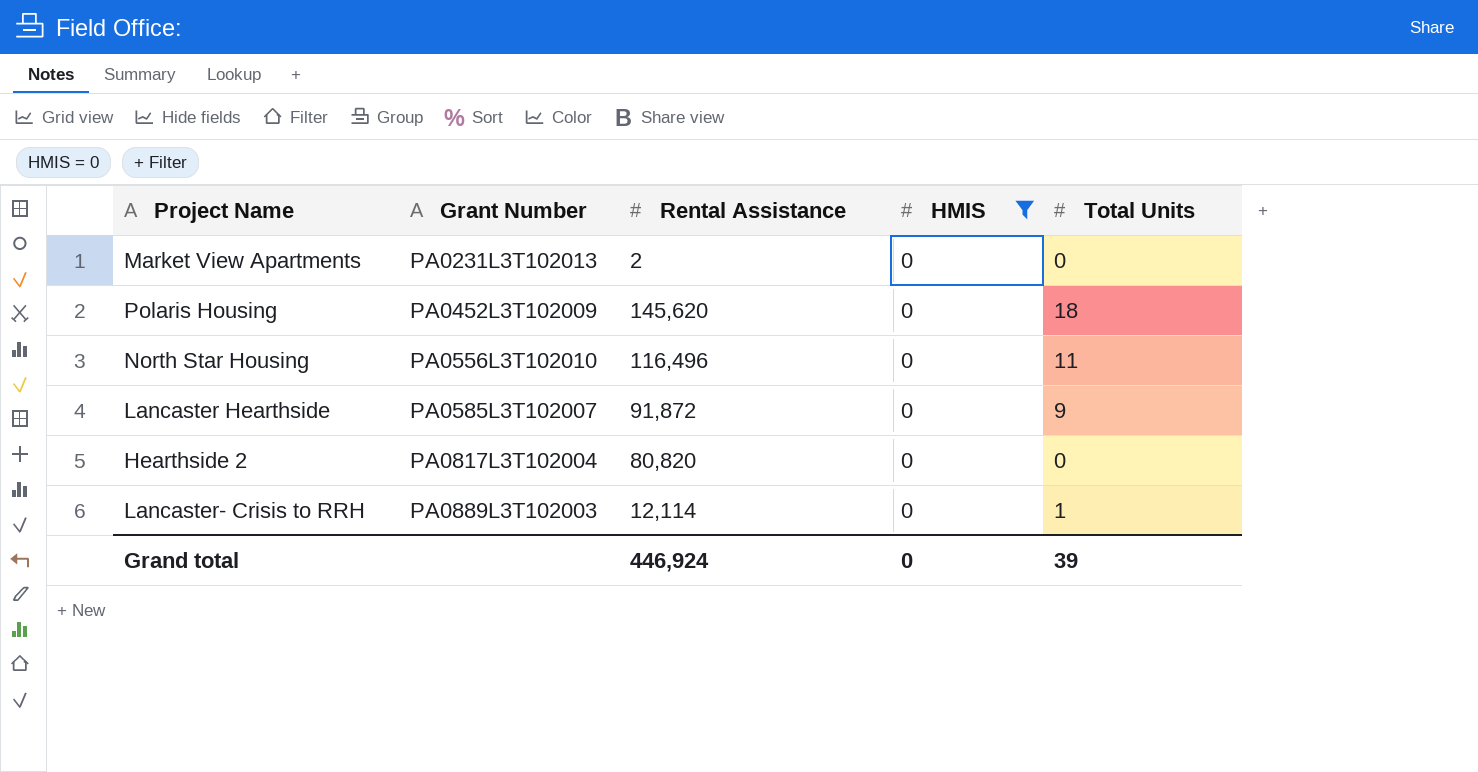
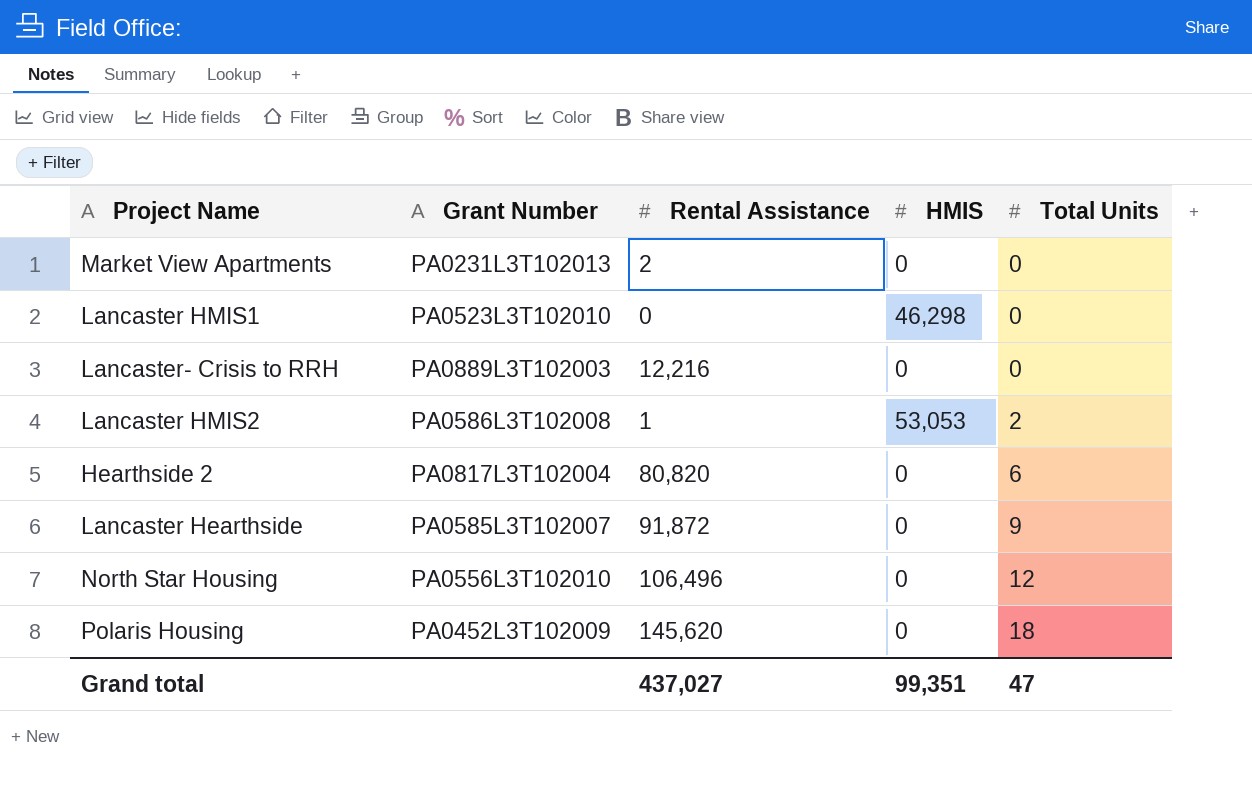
filter: HMIS = 0 -> none
row order: Grant Number ascending -> Total Units ascending
Lancaster- Crisis to RRH | Rental Assistance: 12,114 -> 12,216
Lancaster- Crisis to RRH | Total Units: 1 -> 0
Hearthside 2 | Total Units: 0 -> 6
North Star Housing | Rental Assistance: 116,496 -> 106,496
North Star Housing | Total Units: 11 -> 12
Grand total | Rental Assistance: 446,924 -> 437,027
Grand total | HMIS: 0 -> 99,351
Grand total | Total Units: 39 -> 47

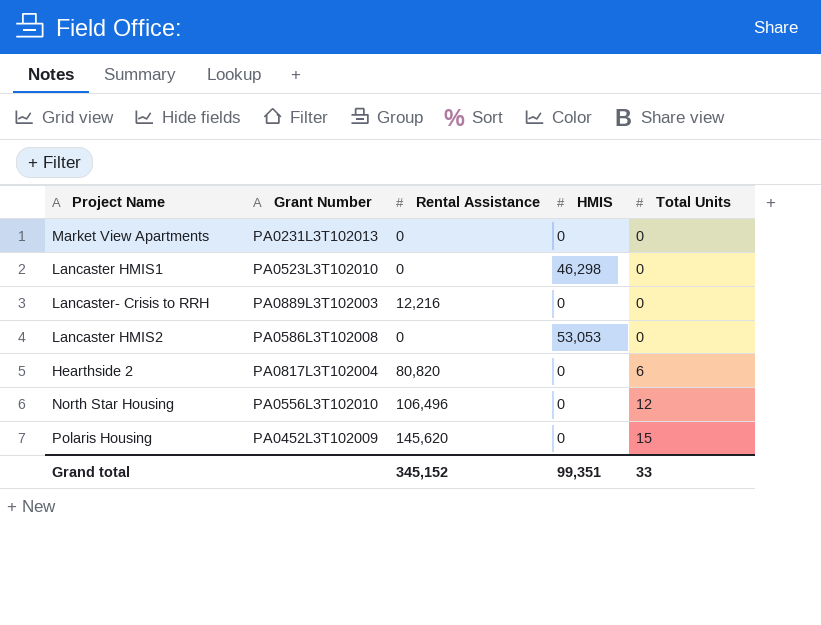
row Lancaster Hearthside: PA0585L3T102007 | 91,872 | 0 | 9 -> none
Market View Apartments | Rental Assistance: 2 -> 0
Lancaster HMIS2 | Rental Assistance: 1 -> 0
Lancaster HMIS2 | Total Units: 2 -> 0
Polaris Housing | Total Units: 18 -> 15
Grand total | Rental Assistance: 437,027 -> 345,152
Grand total | Total Units: 47 -> 33

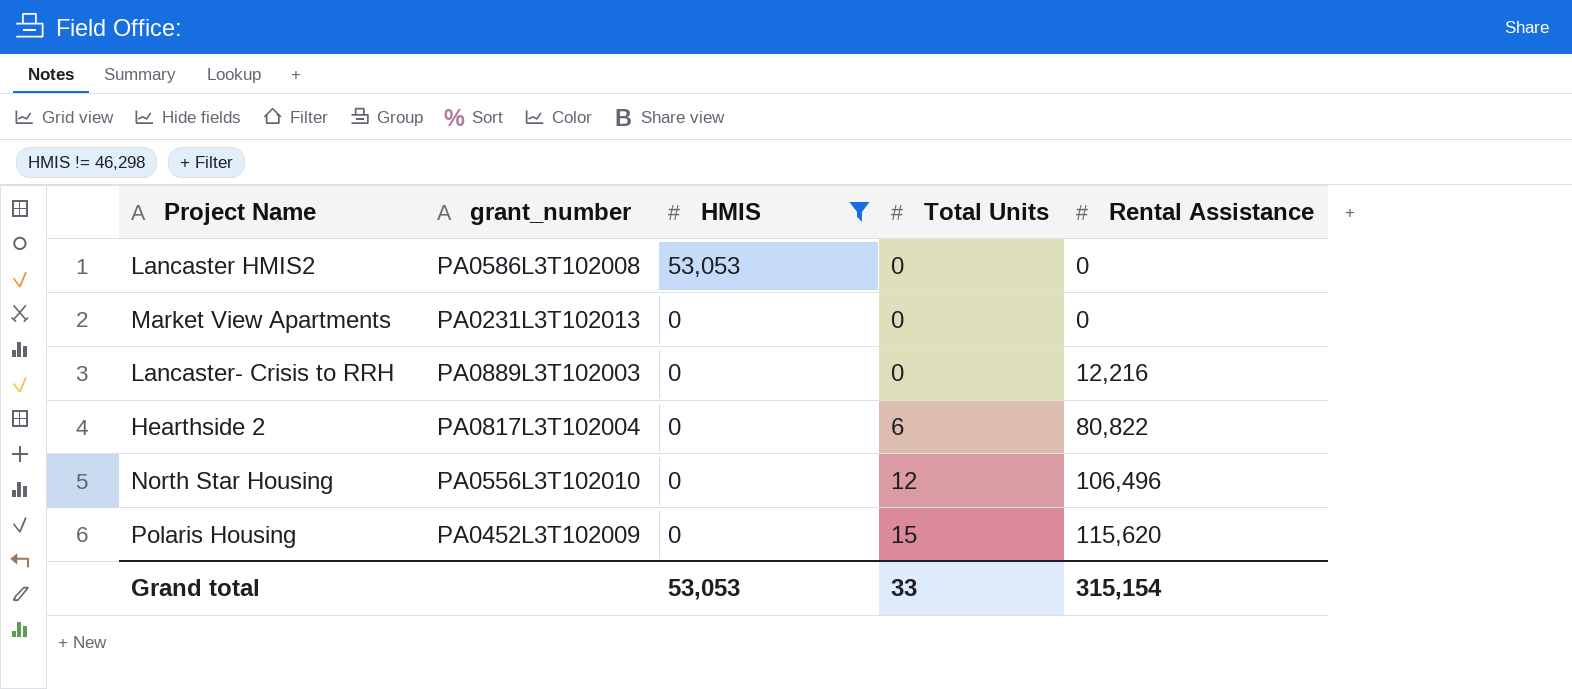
filter: none -> HMIS != 46,298
row order: Total Units ascending -> HMIS descending
column name: Grant Number -> grant_number
column Rental Assistance | position: 3 -> 5
Hearthside 2 | Rental Assistance: 80,820 -> 80,822
Polaris Housing | Rental Assistance: 145,620 -> 115,620
Grand total | HMIS: 99,351 -> 53,053
Grand total | Rental Assistance: 345,152 -> 315,154

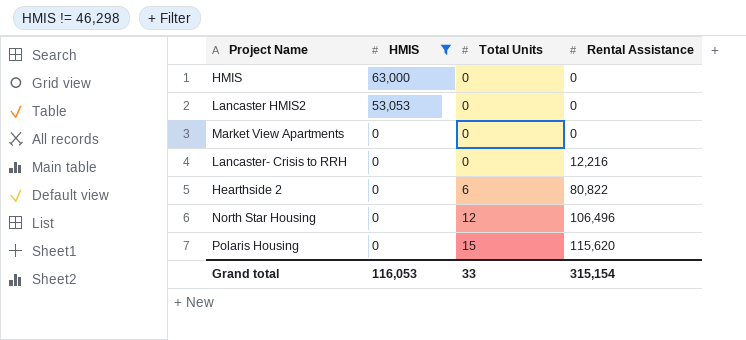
column grant_number | position: 2 -> none
row HMIS: none -> 63,000 | 0 | 0
Grand total | HMIS: 53,053 -> 116,053

